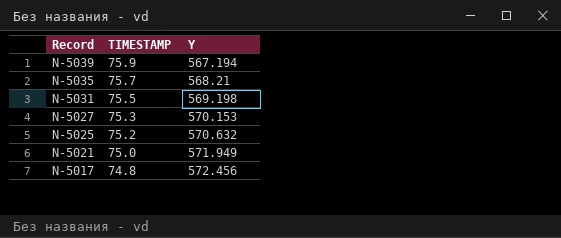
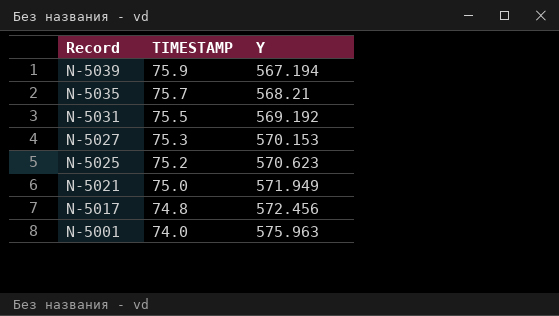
N-5031 | Y: 569.198 -> 569.192
N-5025 | Y: 570.632 -> 570.623
row N-5001: none -> 74.0 | 575.963

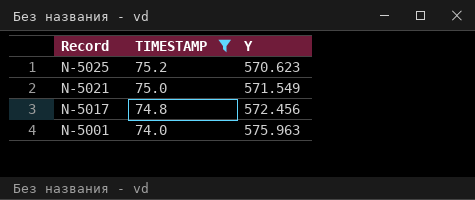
filter: none -> TIMESTAMP <= 75.2
N-5021 | Y: 571.949 -> 571.549

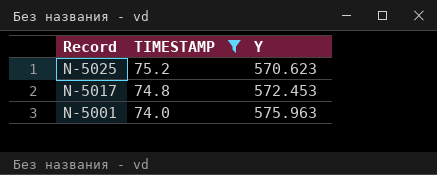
row N-5021: 75.0 | 571.549 -> none
N-5017 | Y: 572.456 -> 572.453

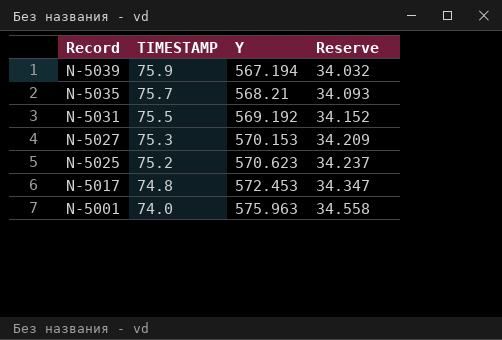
filter: TIMESTAMP <= 75.2 -> none
column Reserve | formula: none -> [Y] * 0.06

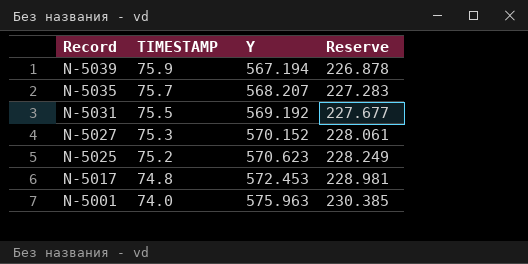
column Reserve | formula: [Y] * 0.06 -> [Y] * 0.4
N-5035 | Y: 568.21 -> 568.207
N-5027 | Y: 570.153 -> 570.152

